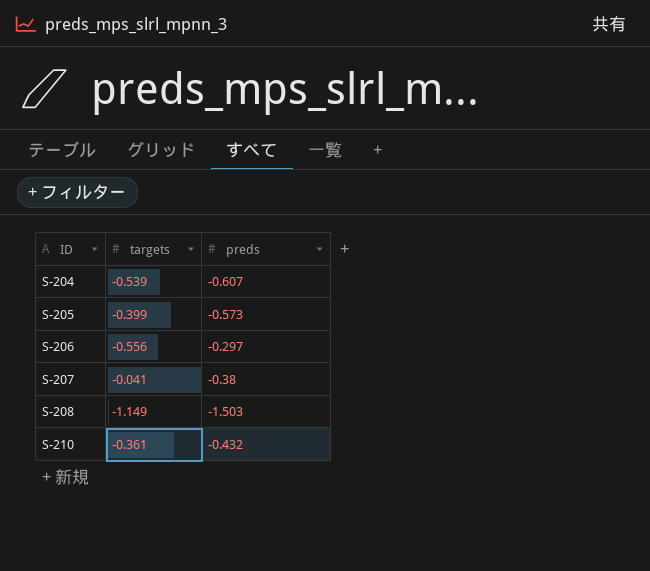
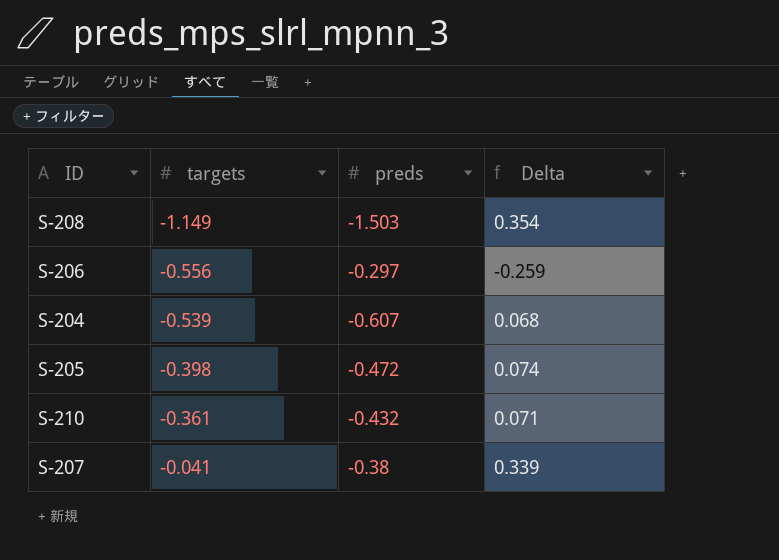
row order: ID ascending -> targets ascending
column Delta | formula: none -> [targets] - [preds]
S-205 | targets: -0.399 -> -0.398
S-205 | preds: -0.573 -> -0.472

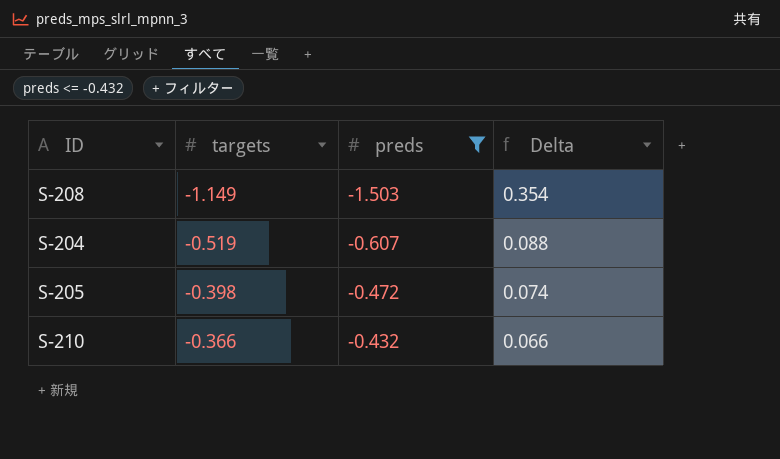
filter: none -> preds <= -0.432
S-204 | targets: -0.539 -> -0.519
S-204 | Delta: 0.068 -> 0.088
S-210 | targets: -0.361 -> -0.366
S-210 | Delta: 0.071 -> 0.066

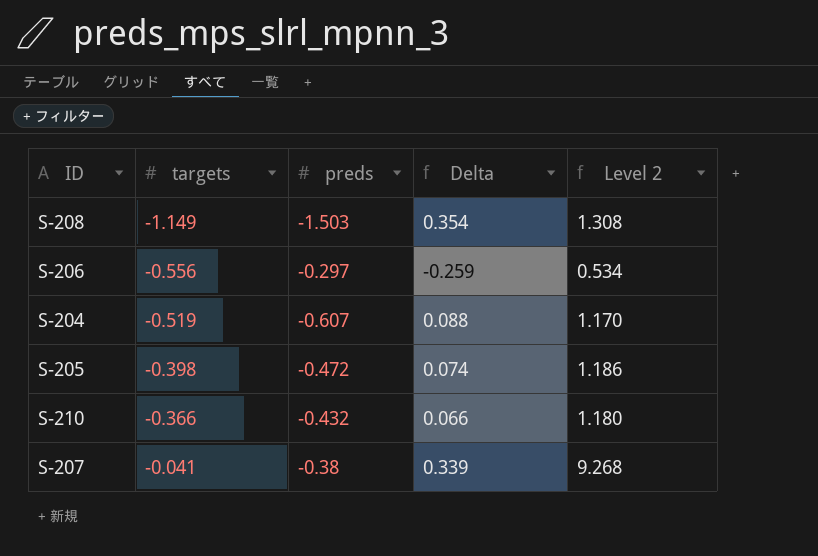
filter: preds <= -0.432 -> none
column Level 2 | formula: none -> [preds] / [targets]

